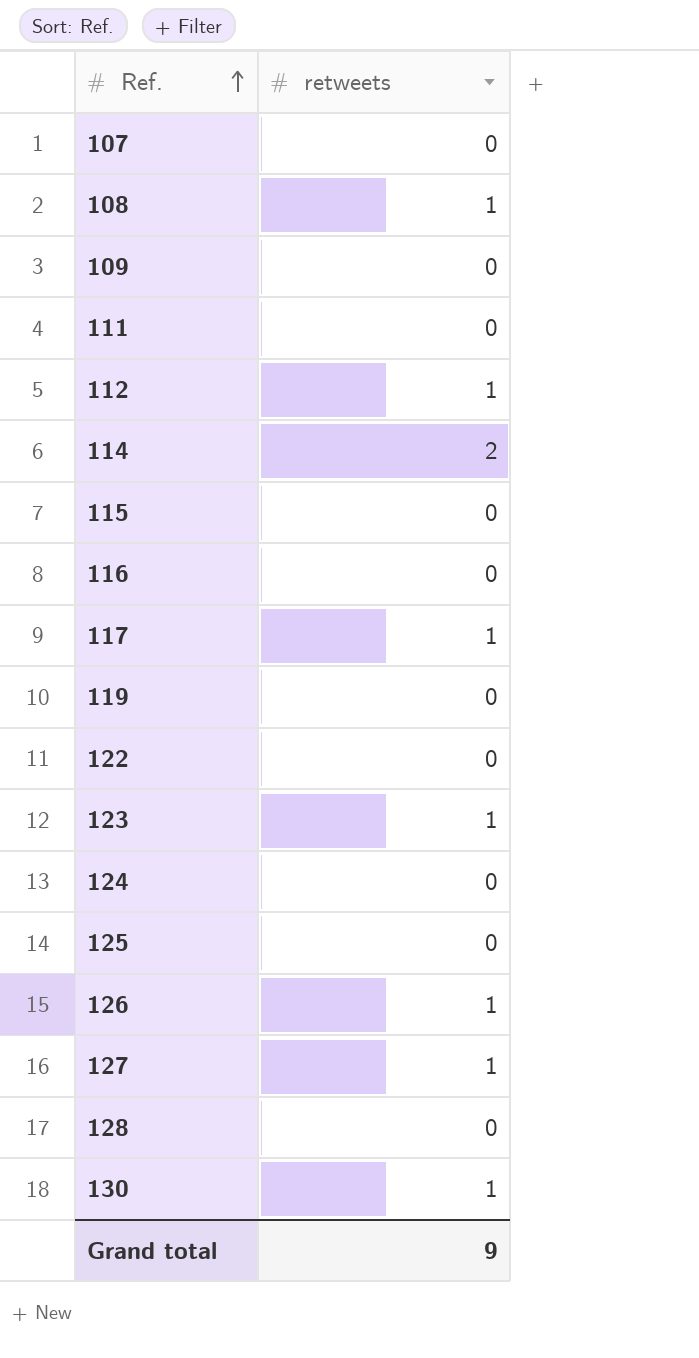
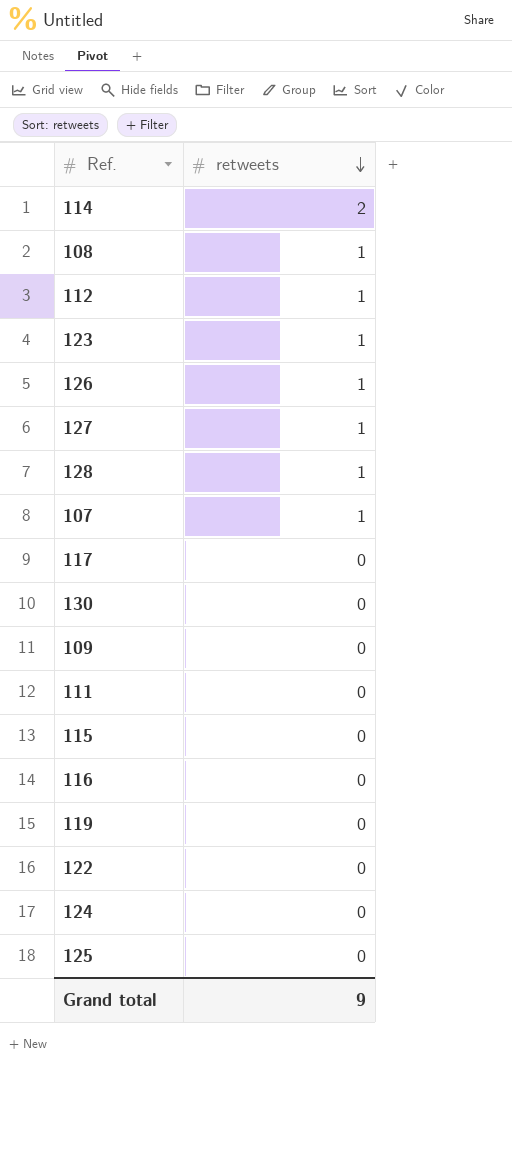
row order: Ref. ascending -> retweets descending
128 | retweets: 0 -> 1
107 | retweets: 0 -> 1
117 | retweets: 1 -> 0
130 | retweets: 1 -> 0

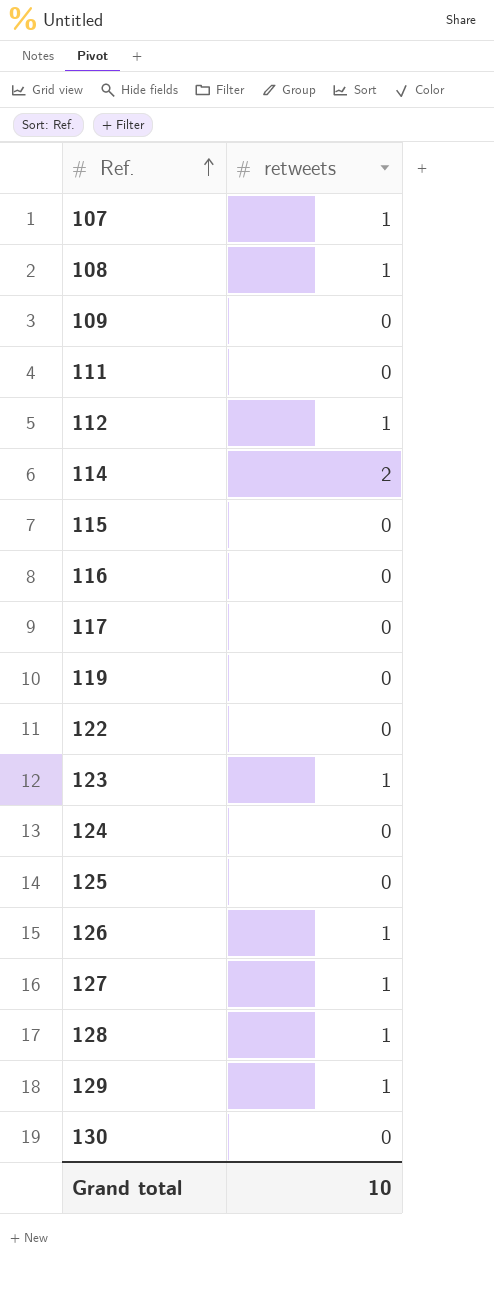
row order: retweets descending -> Ref. ascending
row 129: none -> 1
Grand total | retweets: 9 -> 10

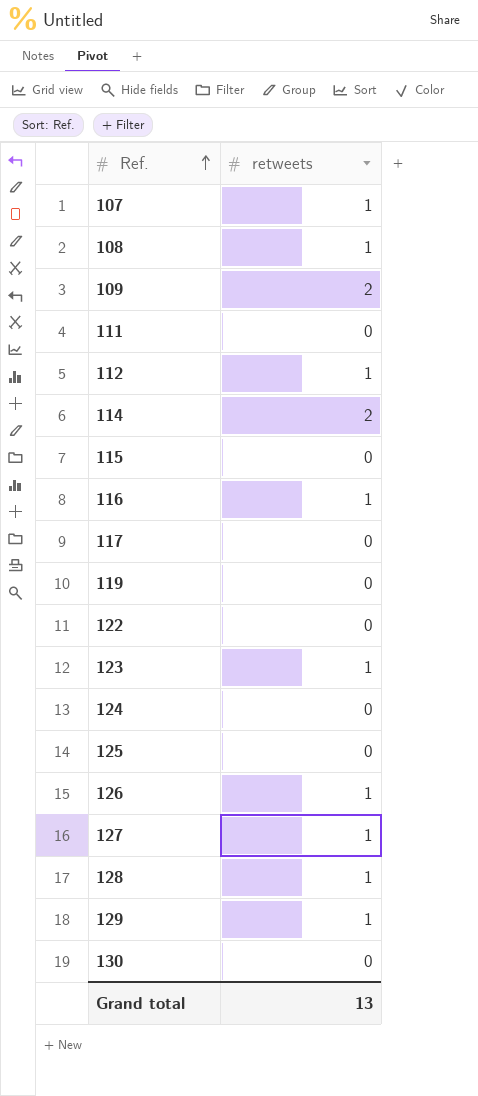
109 | retweets: 0 -> 2
116 | retweets: 0 -> 1
Grand total | retweets: 10 -> 13

